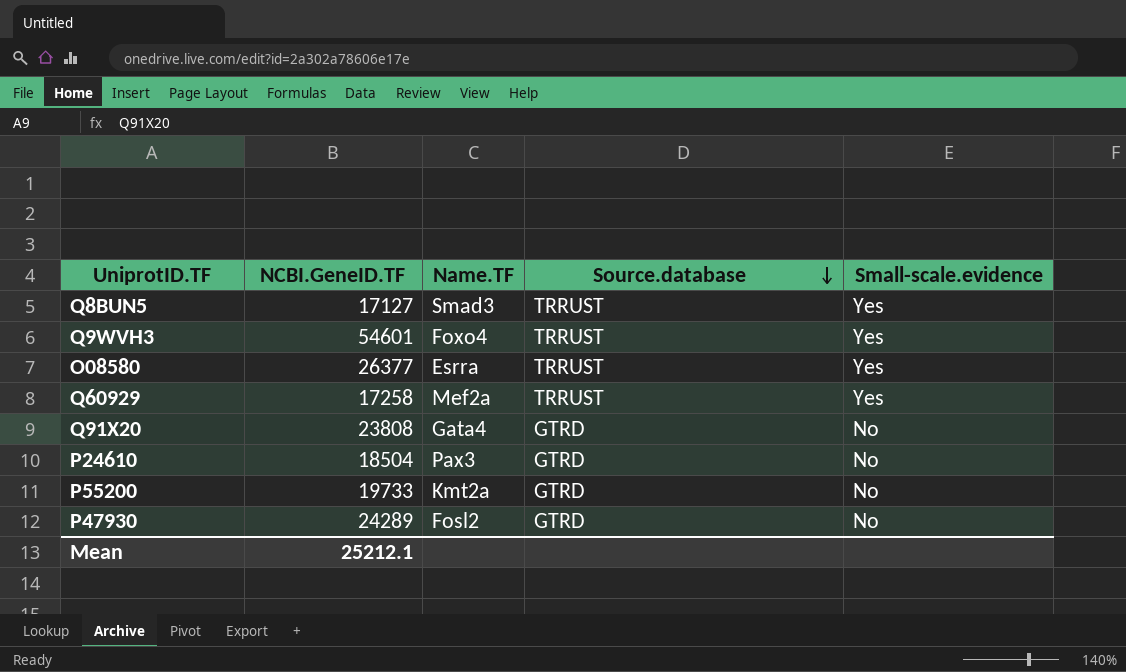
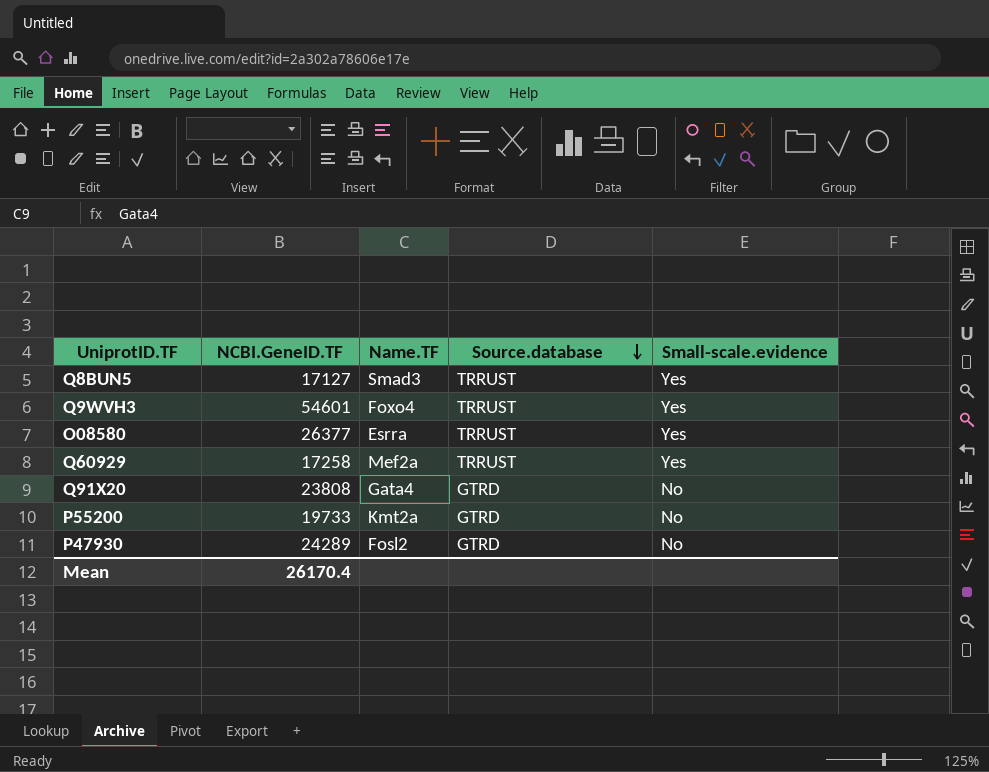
row P24610: 18504 | Pax3 | GTRD | No -> none
Mean | NCBI.GeneID.TF: 25212.1 -> 26170.4

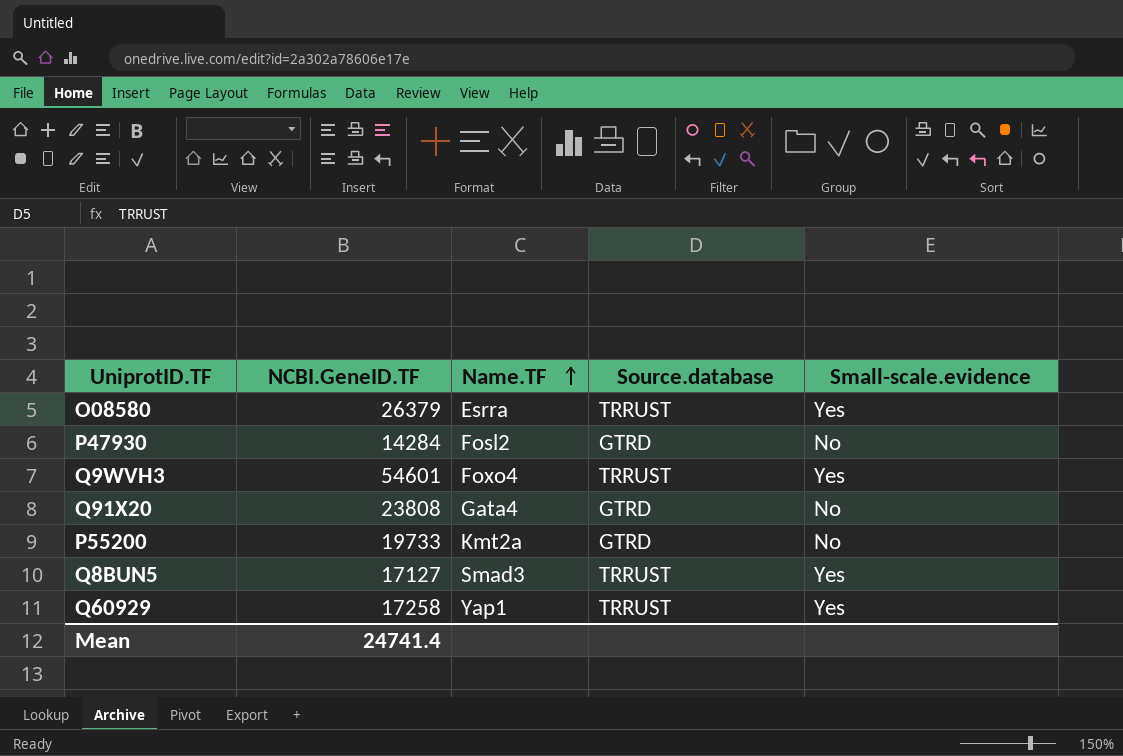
row order: Source.database descending -> Name.TF ascending
O08580 | NCBI.GeneID.TF: 26377 -> 26379
P47930 | NCBI.GeneID.TF: 24289 -> 14284
Q60929 | Name.TF: Mef2a -> Yap1
Mean | NCBI.GeneID.TF: 26170.4 -> 24741.4

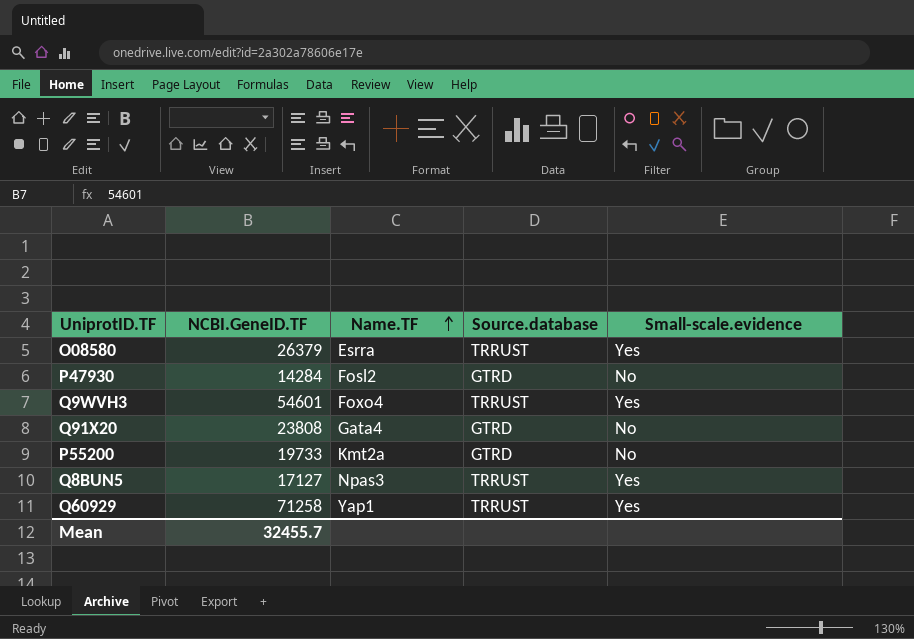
Q8BUN5 | Name.TF: Smad3 -> Npas3
Q60929 | NCBI.GeneID.TF: 17258 -> 71258
Mean | NCBI.GeneID.TF: 24741.4 -> 32455.7

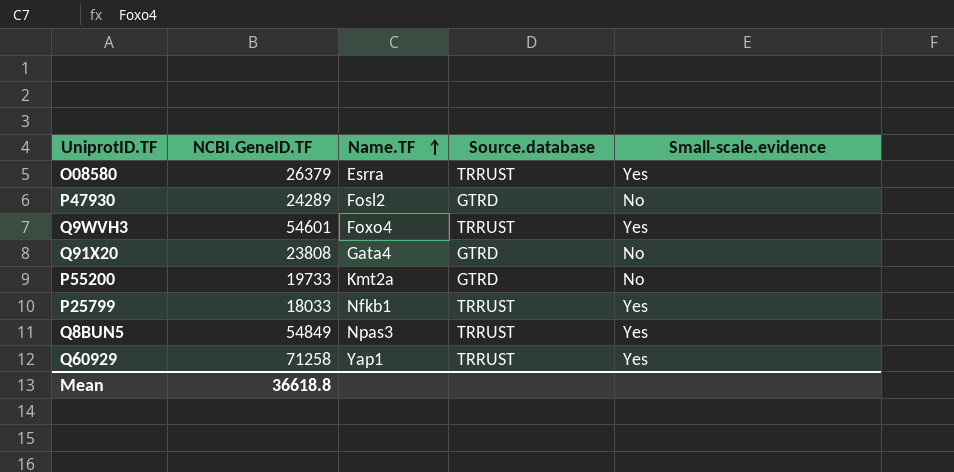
P47930 | NCBI.GeneID.TF: 14284 -> 24289
row P25799: none -> 18033 | Nfkb1 | TRRUST | Yes
Q8BUN5 | NCBI.GeneID.TF: 17127 -> 54849
Mean | NCBI.GeneID.TF: 32455.7 -> 36618.8

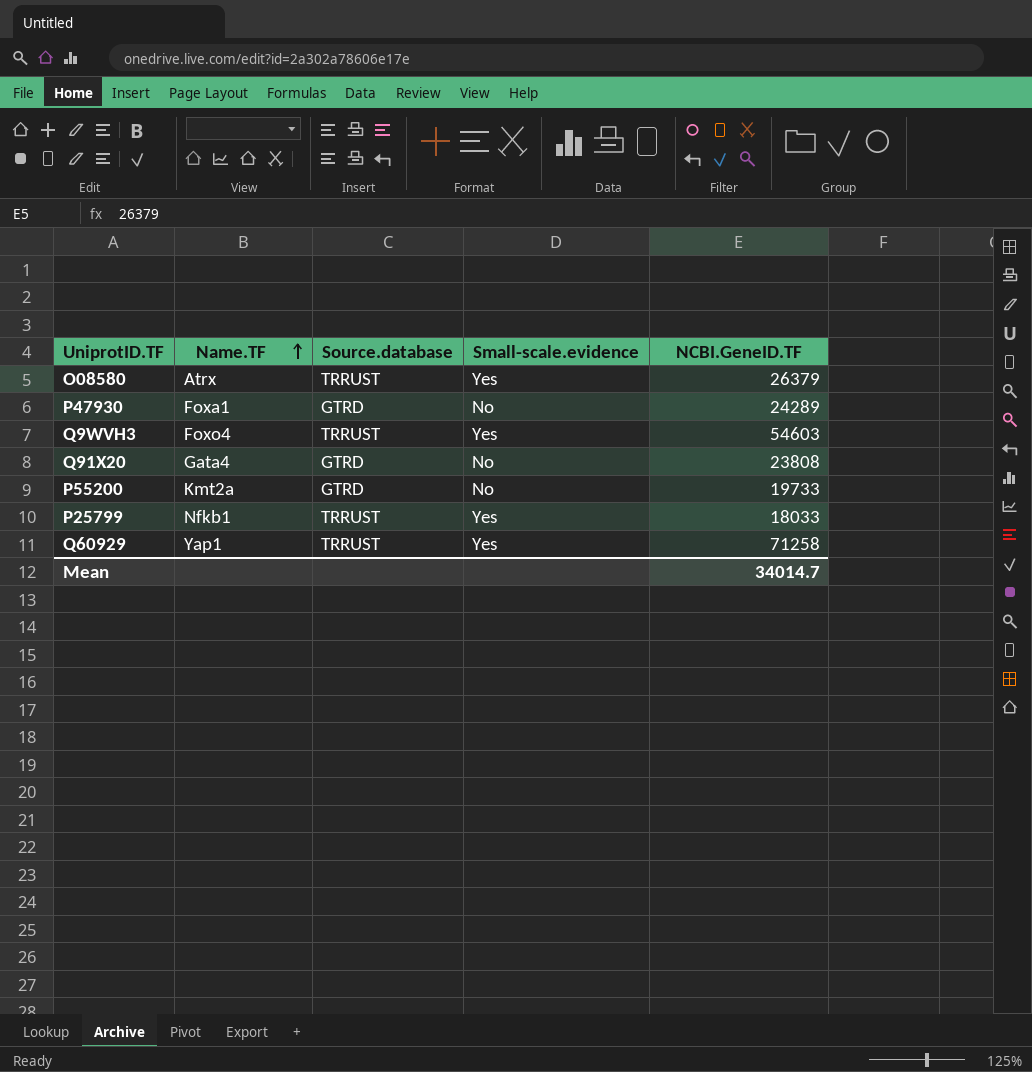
column NCBI.GeneID.TF | position: 2 -> 5
row Q8BUN5: 54849 | Npas3 | TRRUST | Yes -> none
O08580 | Name.TF: Esrra -> Atrx
P47930 | Name.TF: Fosl2 -> Foxa1
Q9WVH3 | NCBI.GeneID.TF: 54601 -> 54603
Mean | NCBI.GeneID.TF: 36618.8 -> 34014.7

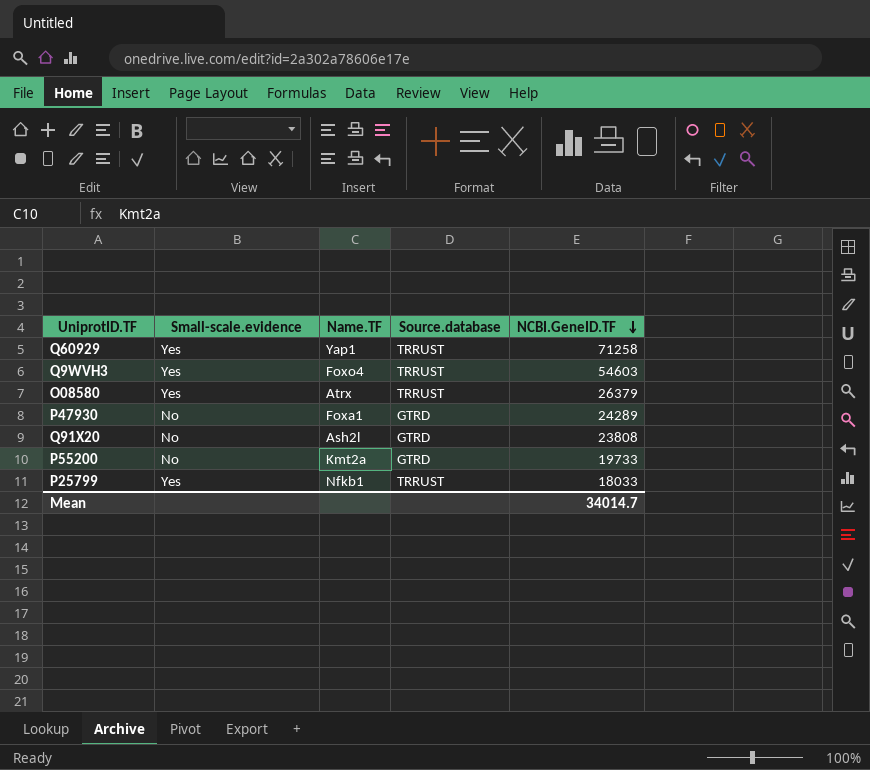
row order: Name.TF ascending -> NCBI.GeneID.TF descending
column Small-scale.evidence | position: 4 -> 2
Q91X20 | Name.TF: Gata4 -> Ash2l

